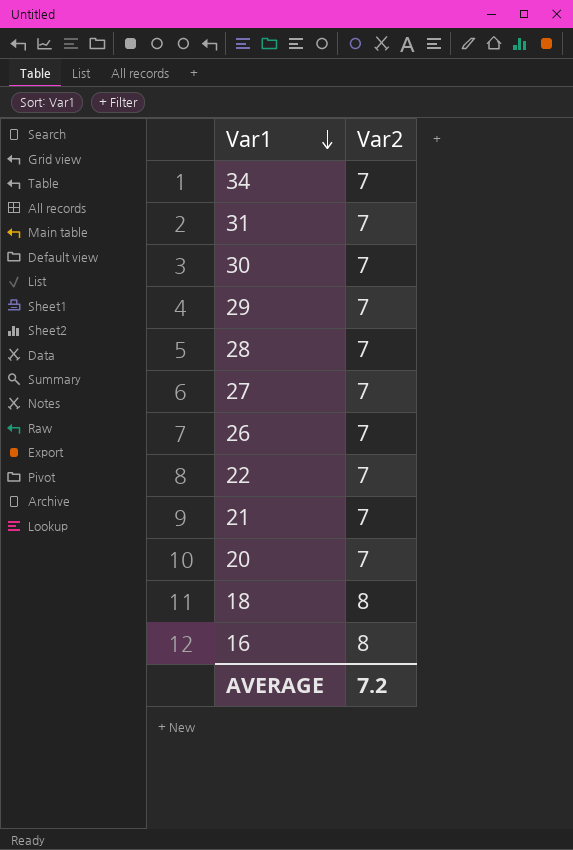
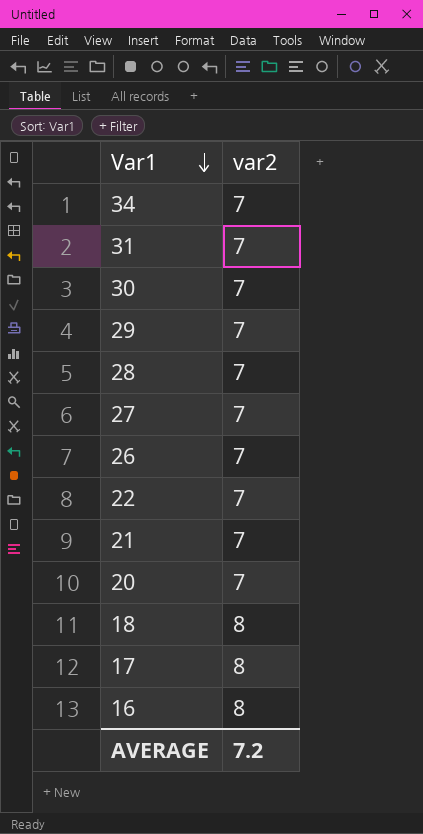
column name: Var2 -> var2
row 17: none -> 8

